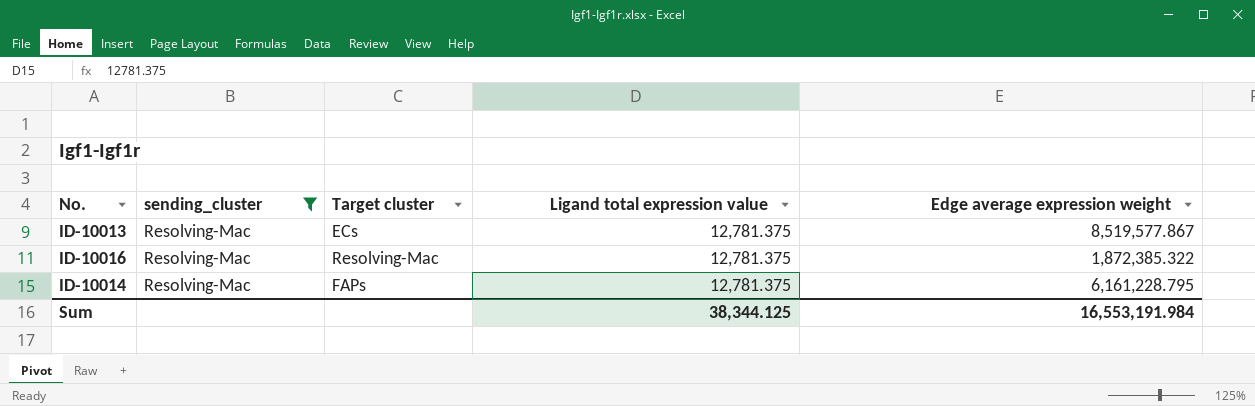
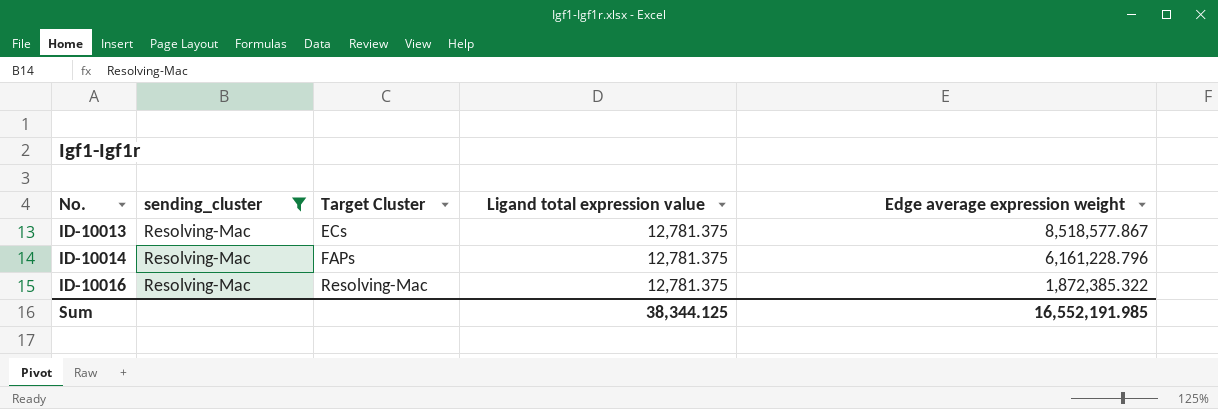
row order: none -> No. ascending
column name: Target cluster -> Target Cluster
ID-10013 | Edge average expression weight: 8,519,577.867 -> 8,518,577.867
ID-10014 | Edge average expression weight: 6,161,228.795 -> 6,161,228.796
Sum | Edge average expression weight: 16,553,191.984 -> 16,552,191.985

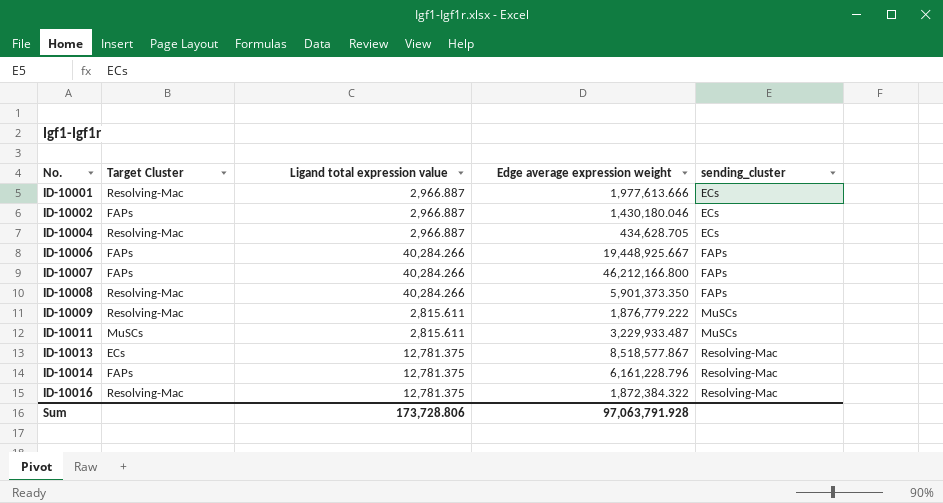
filter: sending_cluster = Resolving-Mac -> none
column sending_cluster | position: 2 -> 5
ID-10016 | Edge average expression weight: 1,872,385.322 -> 1,872,384.322
Sum | Ligand total expression value: 38,344.125 -> 173,728.806
Sum | Edge average expression weight: 16,552,191.985 -> 97,063,791.928

